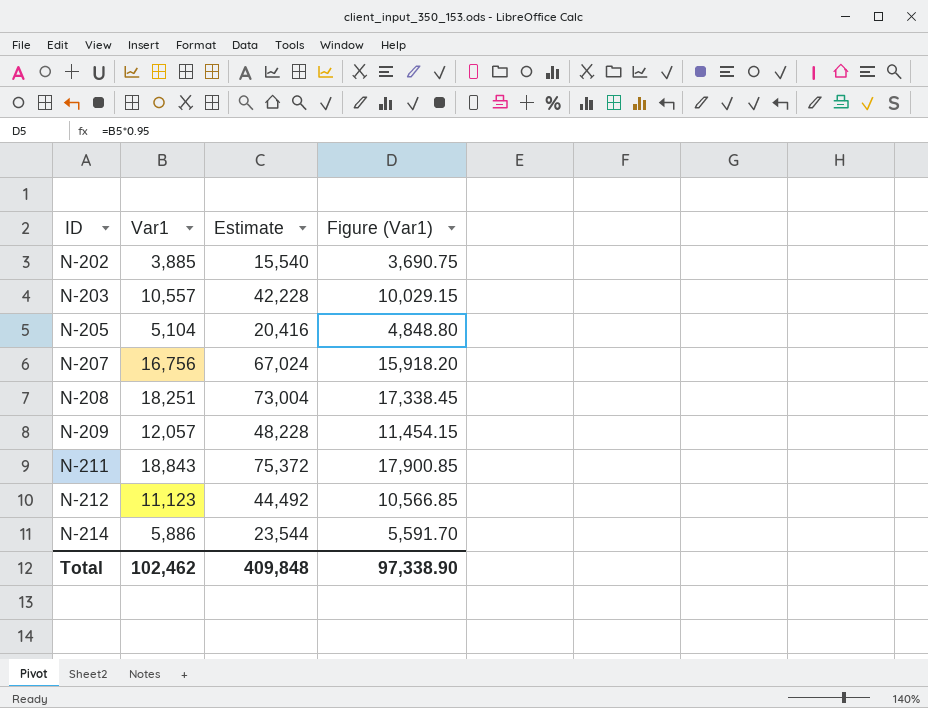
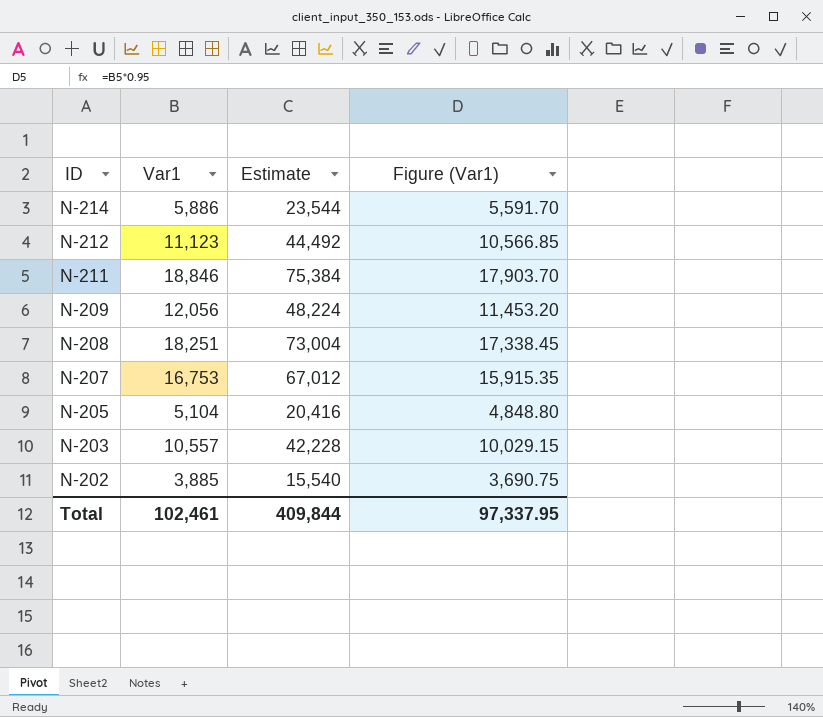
row order: ID ascending -> ID descending
N-211 | Var1: 18,843 -> 18,846
N-211 | Estimate: 75,372 -> 75,384
N-211 | Figure (Var1): 17,900.85 -> 17,903.70
N-209 | Var1: 12,057 -> 12,056
N-209 | Estimate: 48,228 -> 48,224
N-209 | Figure (Var1): 11,454.15 -> 11,453.20
N-207 | Var1: 16,756 -> 16,753
N-207 | Estimate: 67,024 -> 67,012
N-207 | Figure (Var1): 15,918.20 -> 15,915.35
Total | Var1: 102,462 -> 102,461
Total | Estimate: 409,848 -> 409,844
Total | Figure (Var1): 97,338.90 -> 97,337.95

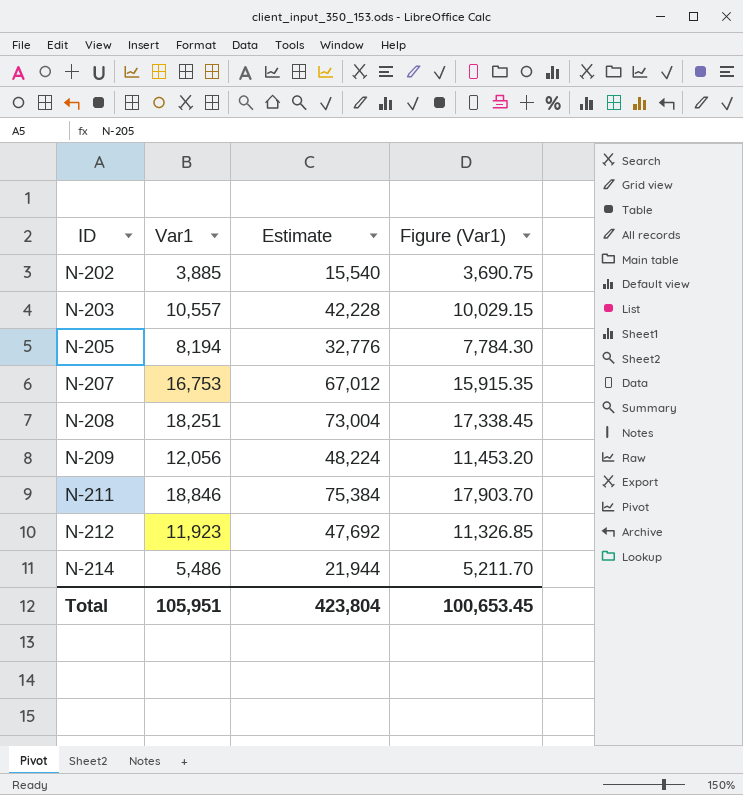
row order: ID descending -> ID ascending
N-205 | Var1: 5,104 -> 8,194
N-205 | Estimate: 20,416 -> 32,776
N-205 | Figure (Var1): 4,848.80 -> 7,784.30
N-212 | Var1: 11,123 -> 11,923
N-212 | Estimate: 44,492 -> 47,692
N-212 | Figure (Var1): 10,566.85 -> 11,326.85
N-214 | Var1: 5,886 -> 5,486
N-214 | Estimate: 23,544 -> 21,944
N-214 | Figure (Var1): 5,591.70 -> 5,211.70
Total | Var1: 102,461 -> 105,951
Total | Estimate: 409,844 -> 423,804
Total | Figure (Var1): 97,337.95 -> 100,653.45

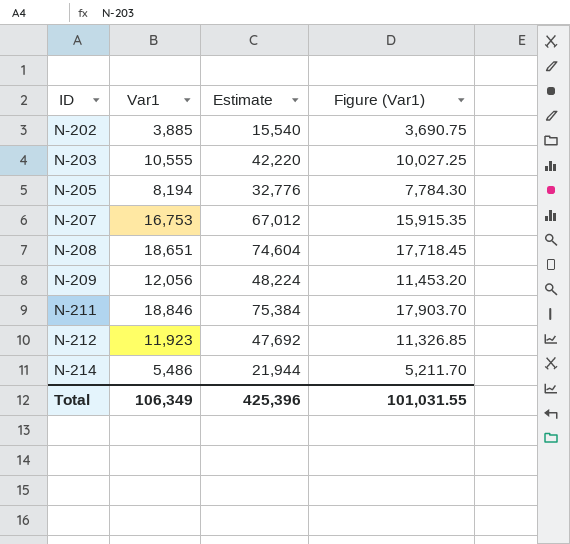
N-203 | Var1: 10,557 -> 10,555
N-203 | Estimate: 42,228 -> 42,220
N-203 | Figure (Var1): 10,029.15 -> 10,027.25
N-208 | Var1: 18,251 -> 18,651
N-208 | Estimate: 73,004 -> 74,604
N-208 | Figure (Var1): 17,338.45 -> 17,718.45
Total | Var1: 105,951 -> 106,349
Total | Estimate: 423,804 -> 425,396
Total | Figure (Var1): 100,653.45 -> 101,031.55

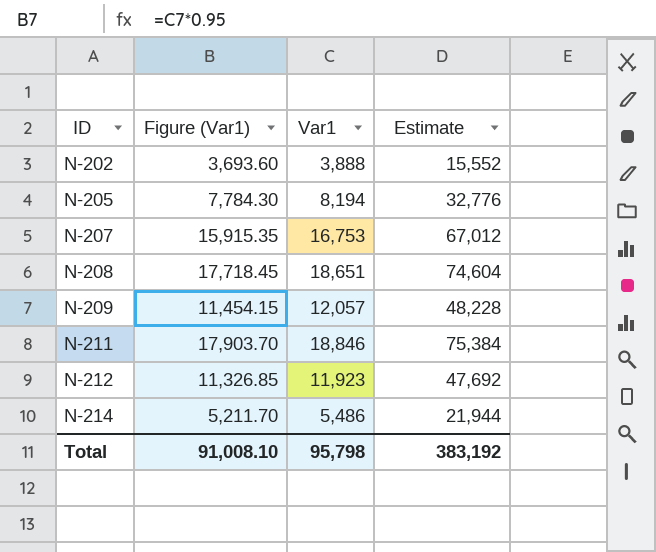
column Figure (Var1) | position: 4 -> 2
row N-203: 10,555 | 42,220 | 10,027.25 -> none
N-202 | Figure (Var1): 3,690.75 -> 3,693.60
N-202 | Var1: 3,885 -> 3,888
N-202 | Estimate: 15,540 -> 15,552
N-209 | Figure (Var1): 11,453.20 -> 11,454.15
N-209 | Var1: 12,056 -> 12,057
N-209 | Estimate: 48,224 -> 48,228
Total | Figure (Var1): 101,031.55 -> 91,008.10
Total | Var1: 106,349 -> 95,798
Total | Estimate: 425,396 -> 383,192

